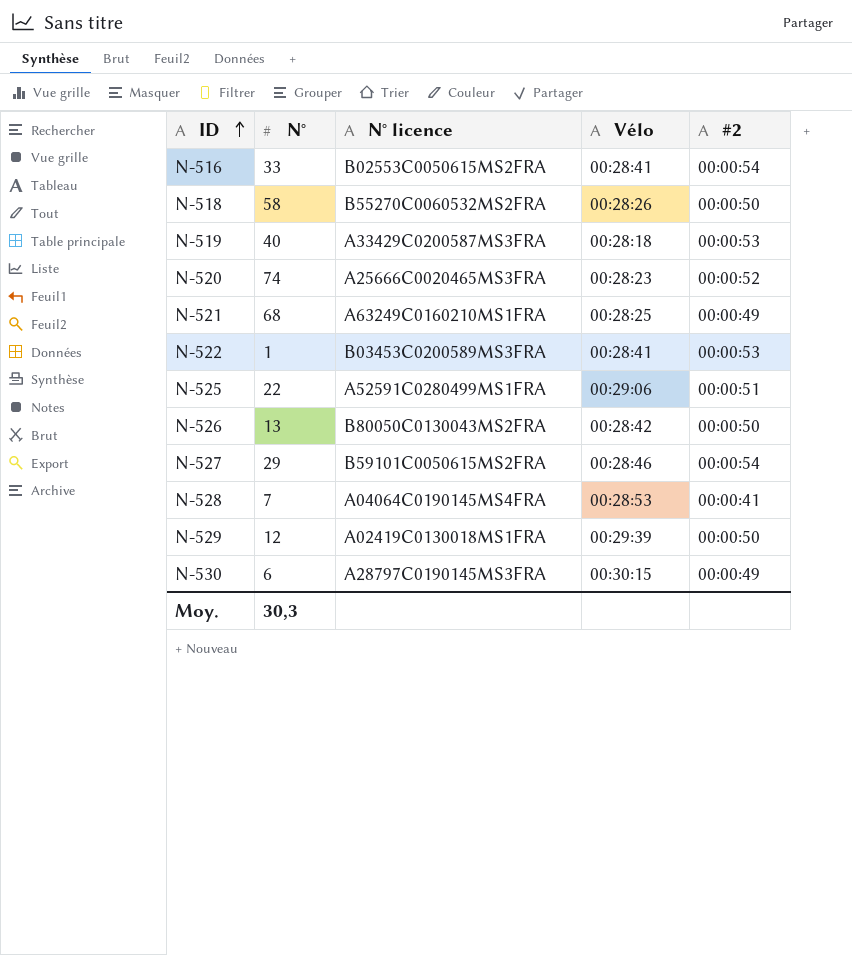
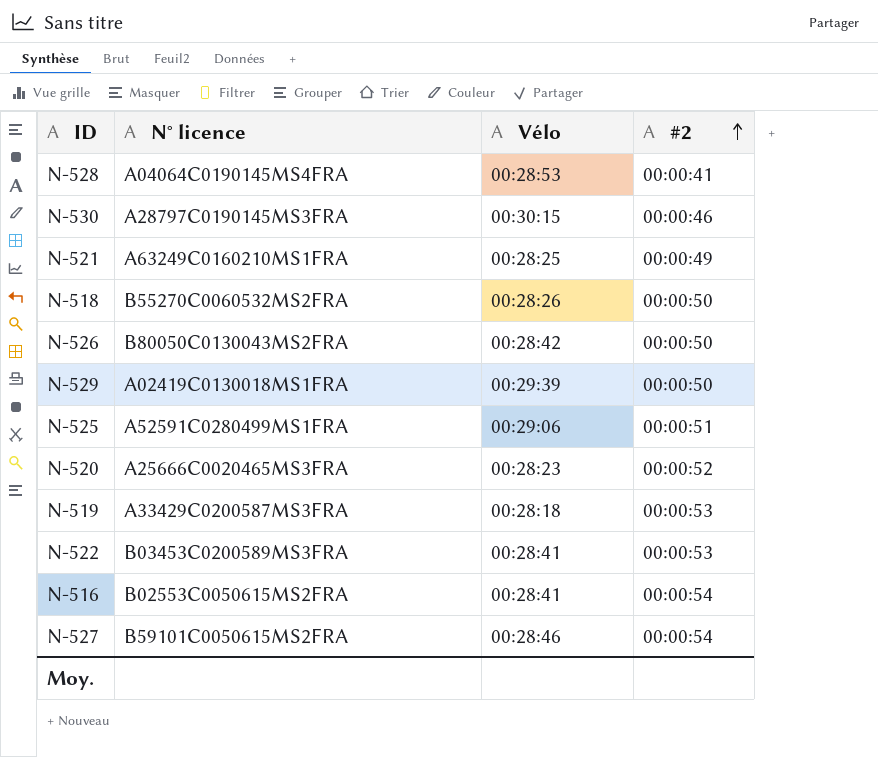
row order: ID ascending -> #2 ascending
column N° | position: 2 -> none
N-530 | #2: 00:00:49 -> 00:00:46

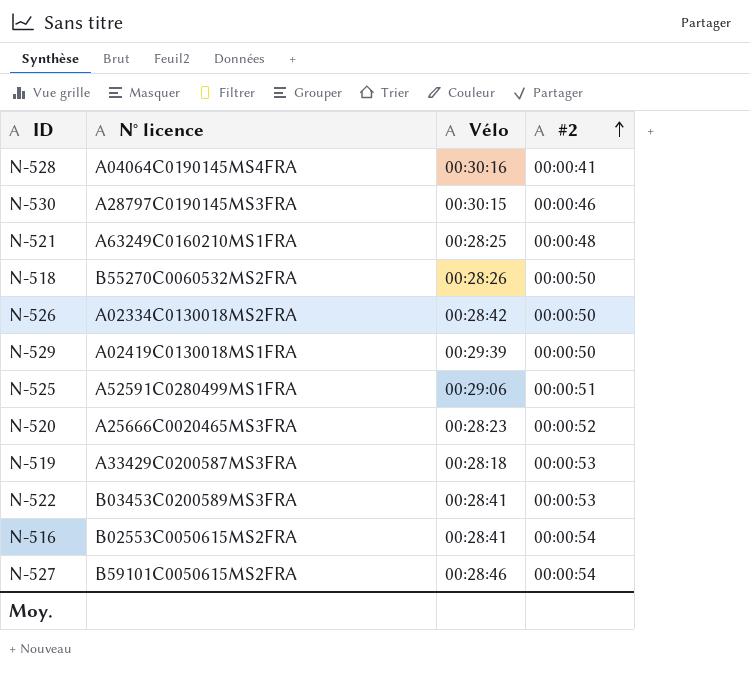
N-528 | Vélo: 00:28:53 -> 00:30:16
N-521 | #2: 00:00:49 -> 00:00:48
N-526 | N° licence: B80050C0130043MS2FRA -> A02334C0130018MS2FRA

